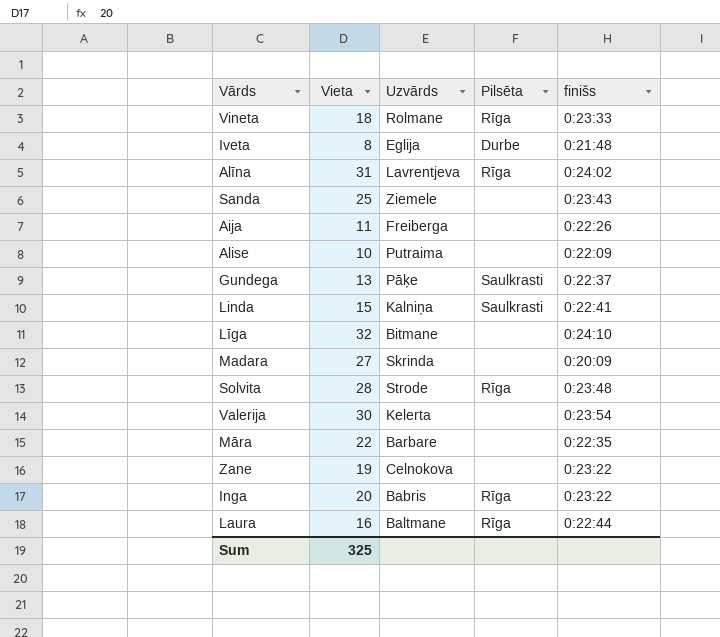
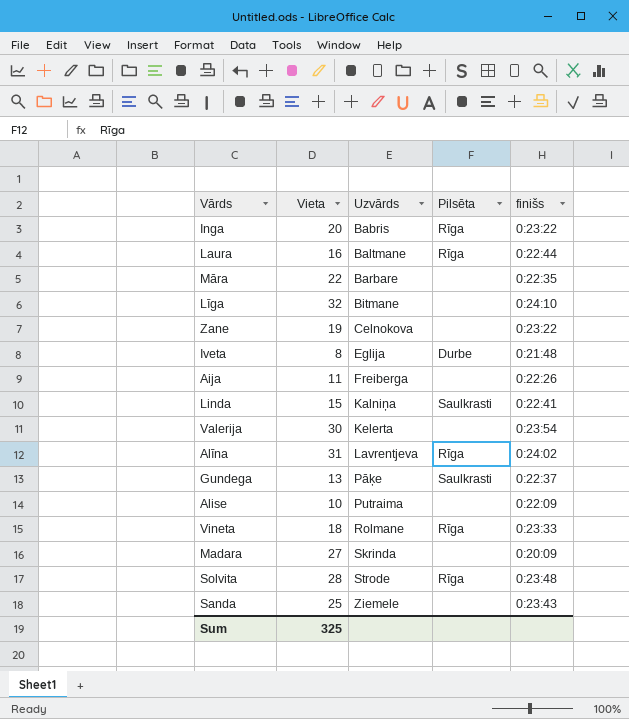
row order: none -> Uzvārds ascending

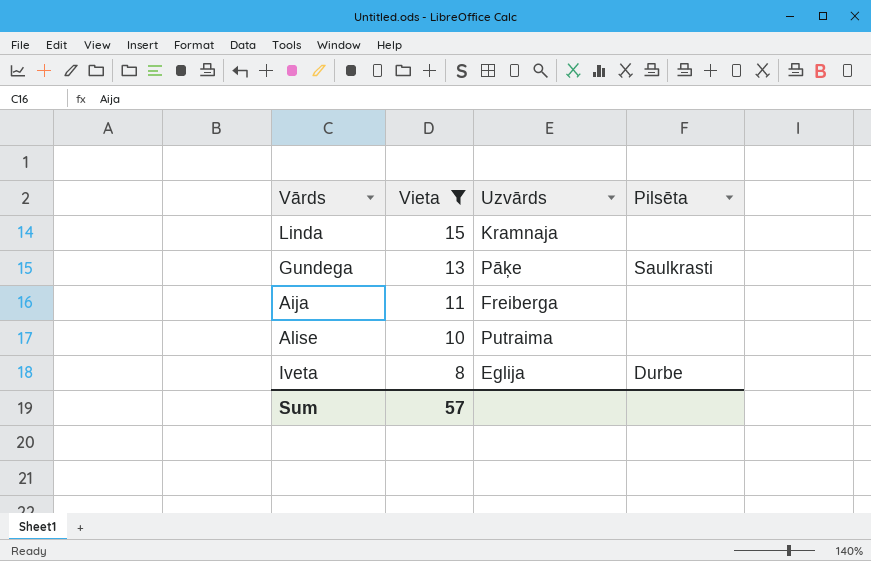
filter: none -> Vieta <= 15
row order: Uzvārds ascending -> Vieta descending
column finišs | position: 5 -> none
Linda | Uzvārds: Kalniņa -> Kramnaja
Linda | Pilsēta: Saulkrasti -> none
Sum | Vieta: 325 -> 57

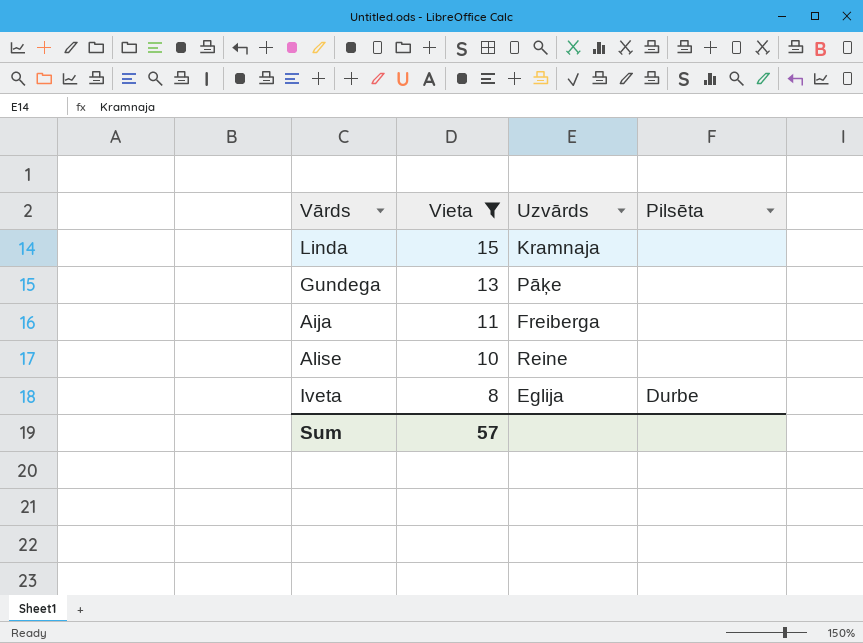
Gundega | Pilsēta: Saulkrasti -> none
Alise | Uzvārds: Putraima -> Reine

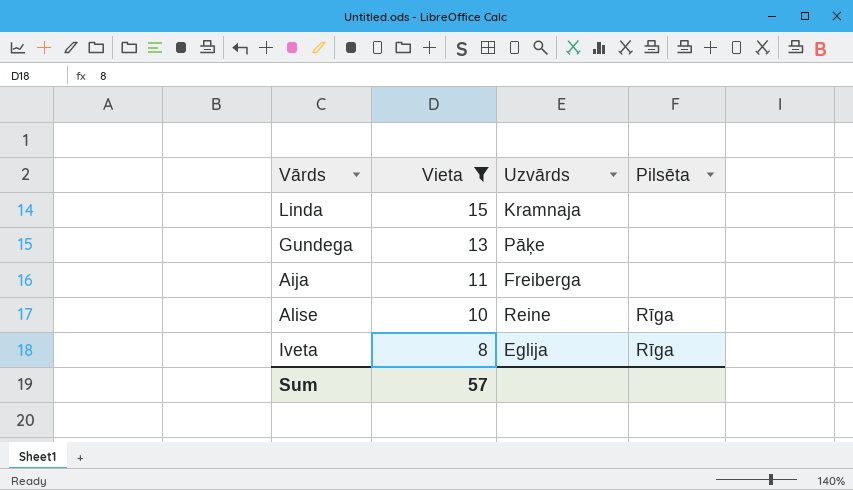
Alise | Pilsēta: none -> Rīga
Iveta | Pilsēta: Durbe -> Rīga

